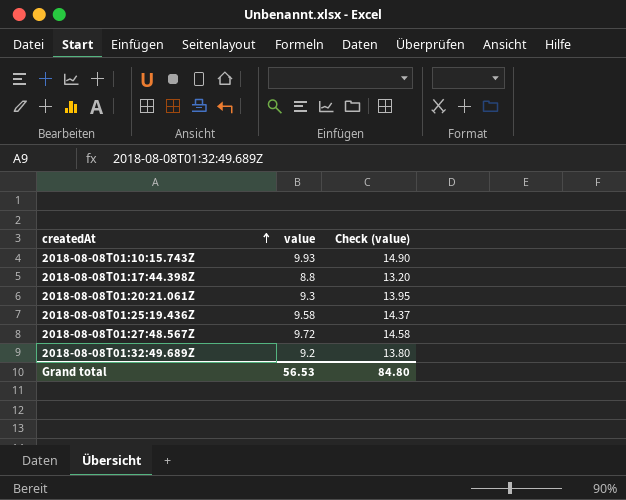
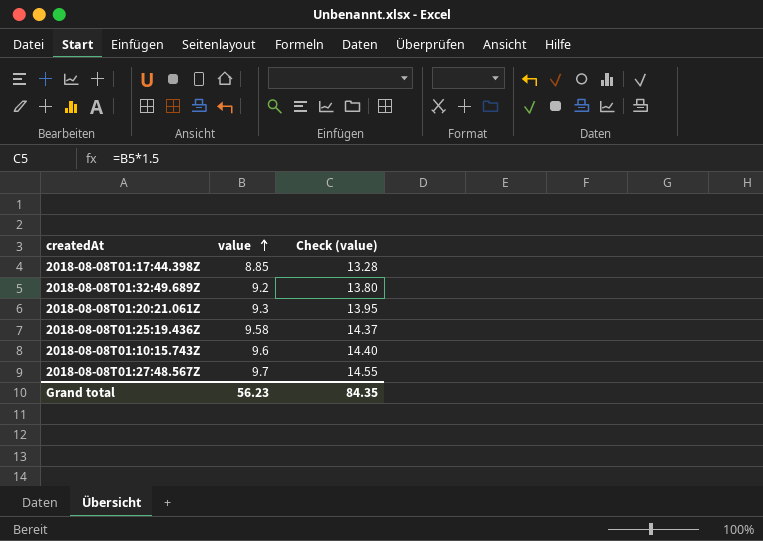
row order: createdAt ascending -> value ascending
2018-08-08T01:17:44.398Z | value: 8.8 -> 8.85
2018-08-08T01:17:44.398Z | Check (value): 13.20 -> 13.28
2018-08-08T01:10:15.743Z | value: 9.93 -> 9.6
2018-08-08T01:10:15.743Z | Check (value): 14.90 -> 14.40
2018-08-08T01:27:48.567Z | value: 9.72 -> 9.7
2018-08-08T01:27:48.567Z | Check (value): 14.58 -> 14.55
Grand total | value: 56.53 -> 56.23
Grand total | Check (value): 84.80 -> 84.35

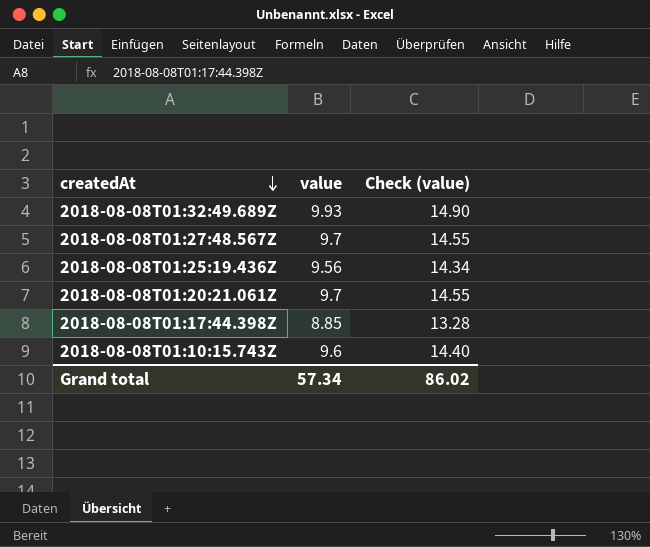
row order: value ascending -> createdAt descending
2018-08-08T01:32:49.689Z | value: 9.2 -> 9.93
2018-08-08T01:32:49.689Z | Check (value): 13.80 -> 14.90
2018-08-08T01:25:19.436Z | value: 9.58 -> 9.56
2018-08-08T01:25:19.436Z | Check (value): 14.37 -> 14.34
2018-08-08T01:20:21.061Z | value: 9.3 -> 9.7
2018-08-08T01:20:21.061Z | Check (value): 13.95 -> 14.55
Grand total | value: 56.23 -> 57.34
Grand total | Check (value): 84.35 -> 86.02

